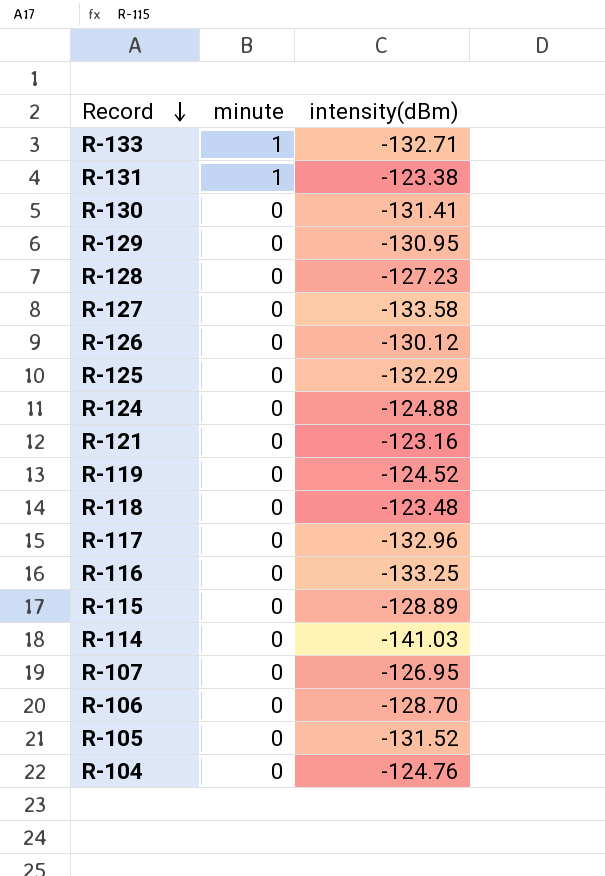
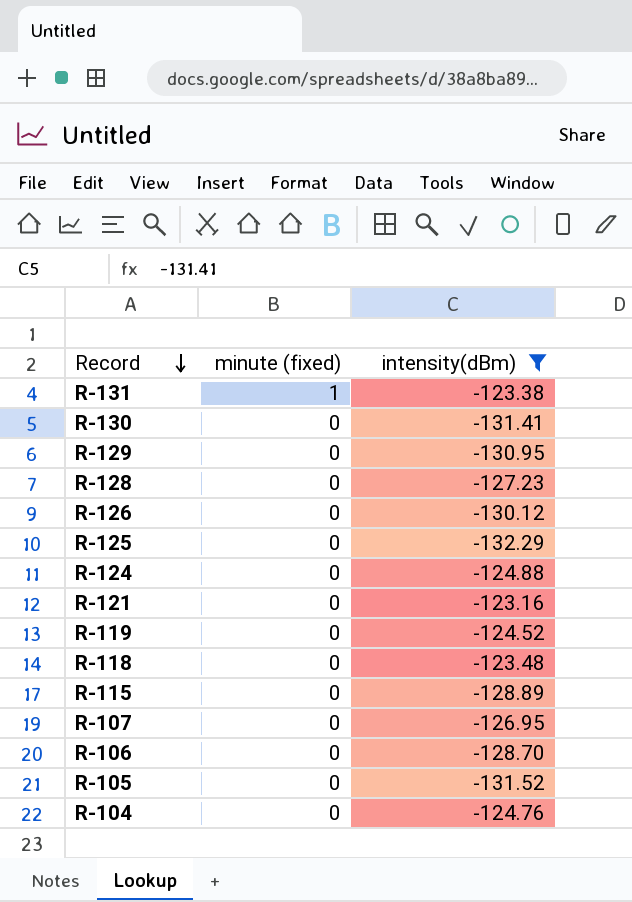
filter: none -> intensity(dBm) >= -132.29
column name: minute -> minute (fixed)

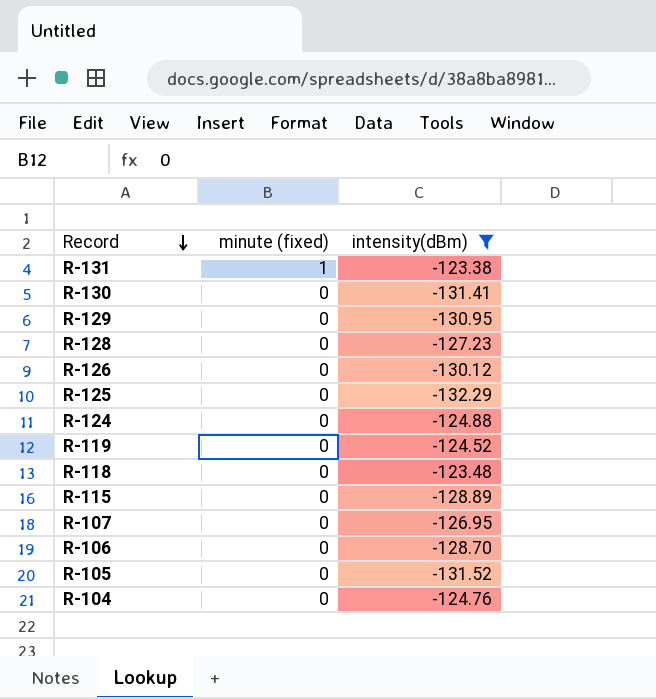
row R-121: 0 | -123.16 -> none

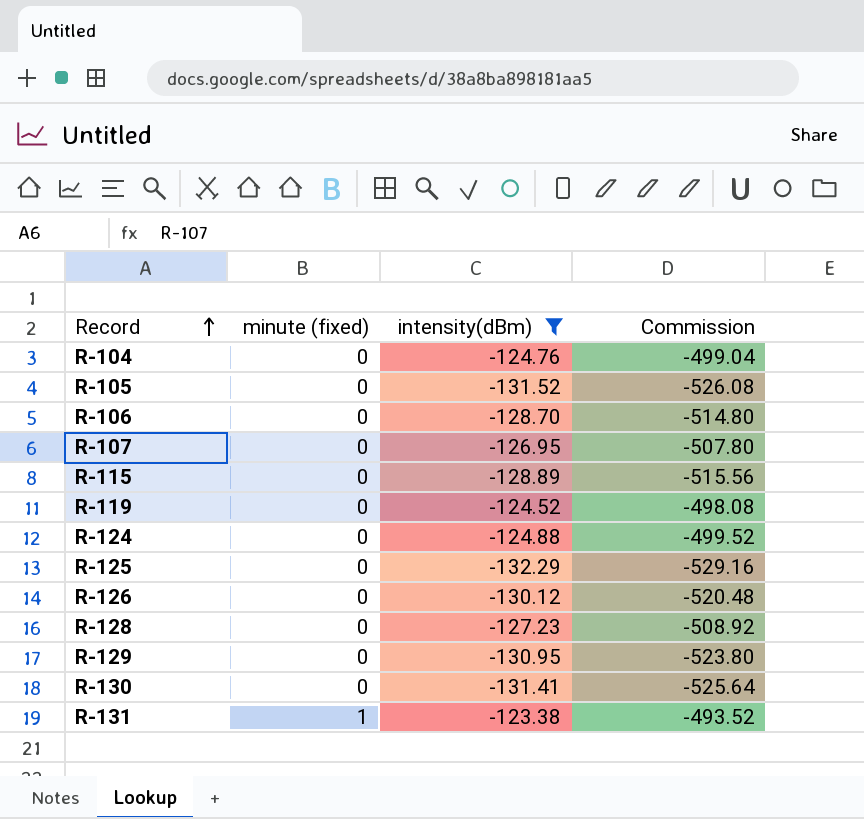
row order: Record descending -> Record ascending
column Commission | formula: none -> [intensity(dBm)] * 4
row R-118: 0 | -123.48 -> none

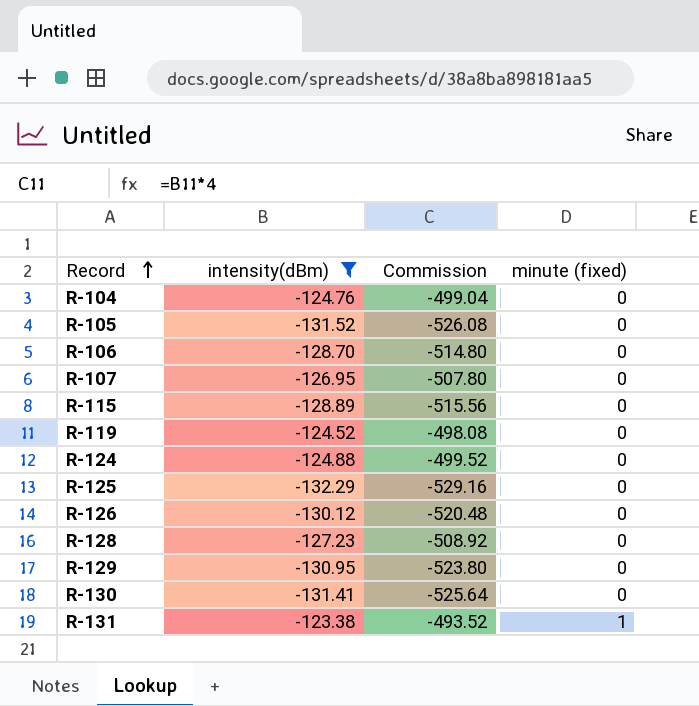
column minute (fixed) | position: 2 -> 4

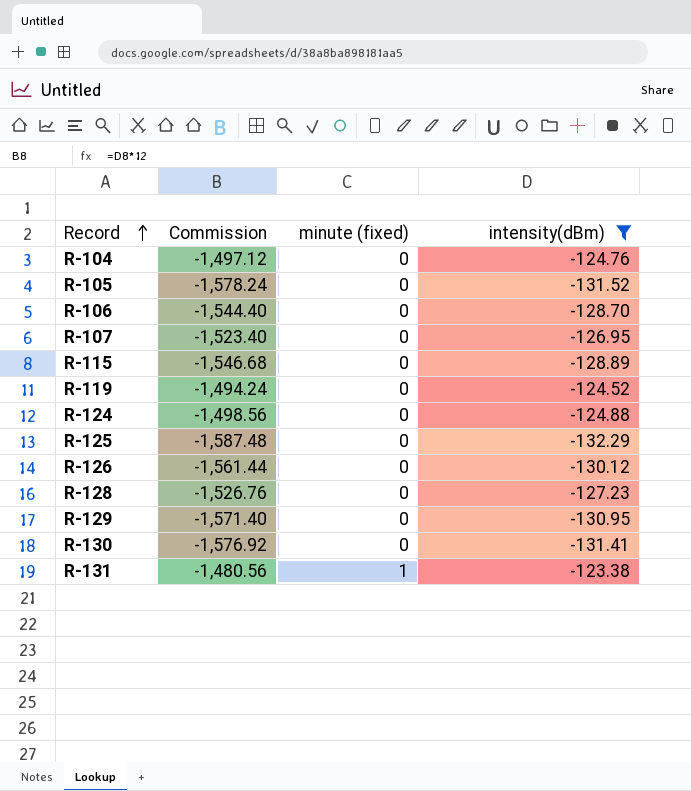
column Commission | formula: [intensity(dBm)] * 4 -> [intensity(dBm)] * 12
column intensity(dBm) | position: 2 -> 4

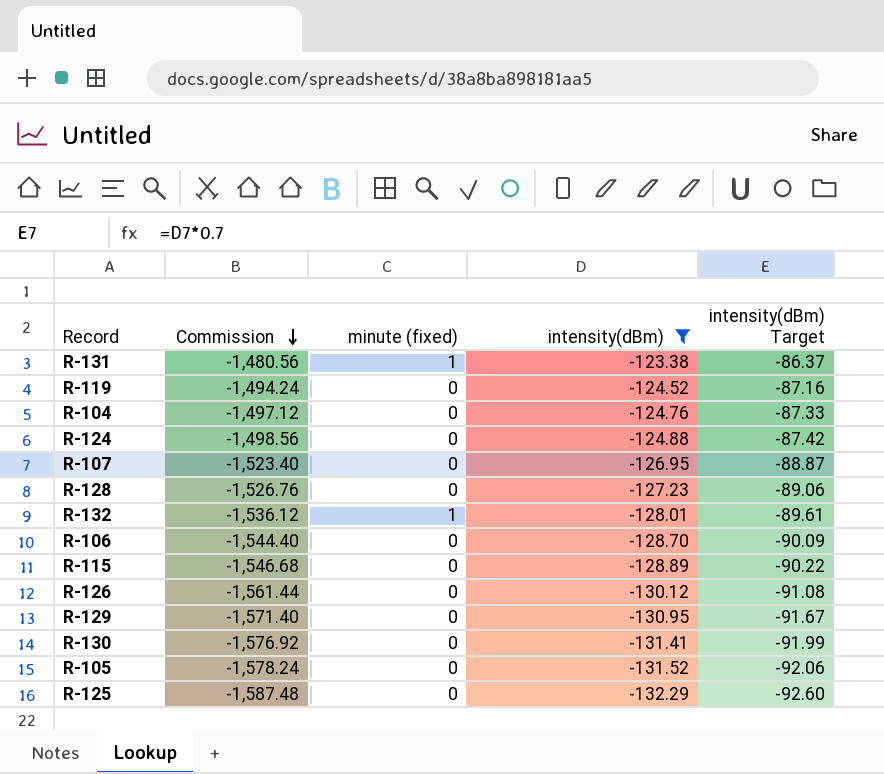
row order: Record ascending -> Commission descending
column intensity(dBm) Target | formula: none -> [intensity(dBm)] * 0.7
row R-132: none -> -1,536.12 | 1 | -128.01 | -89.61

